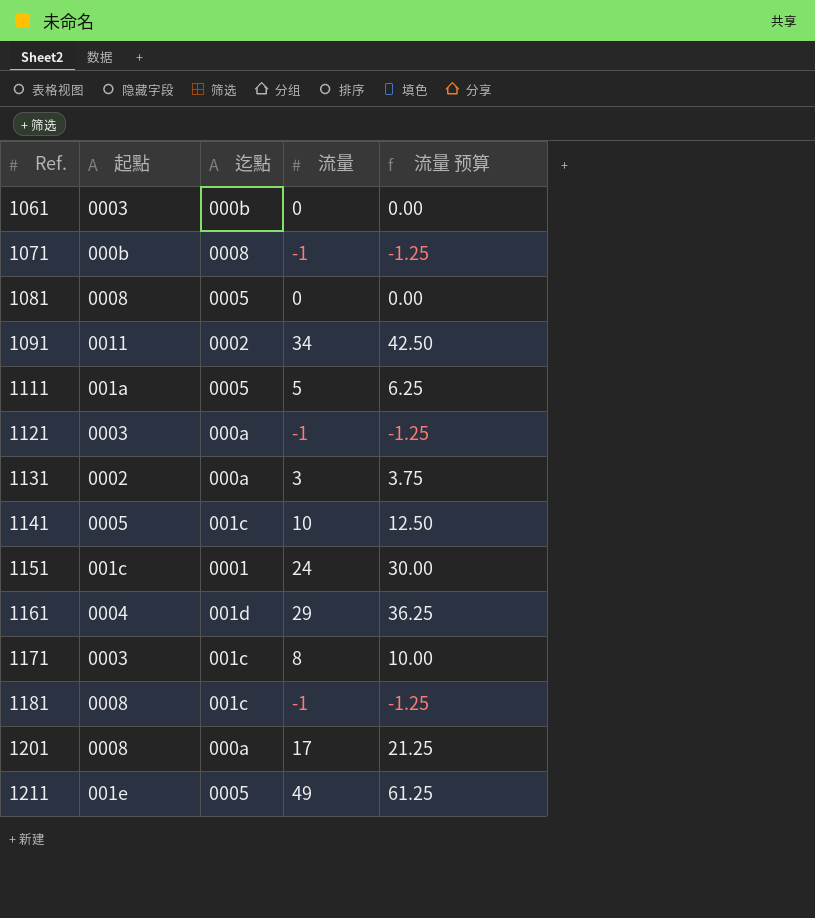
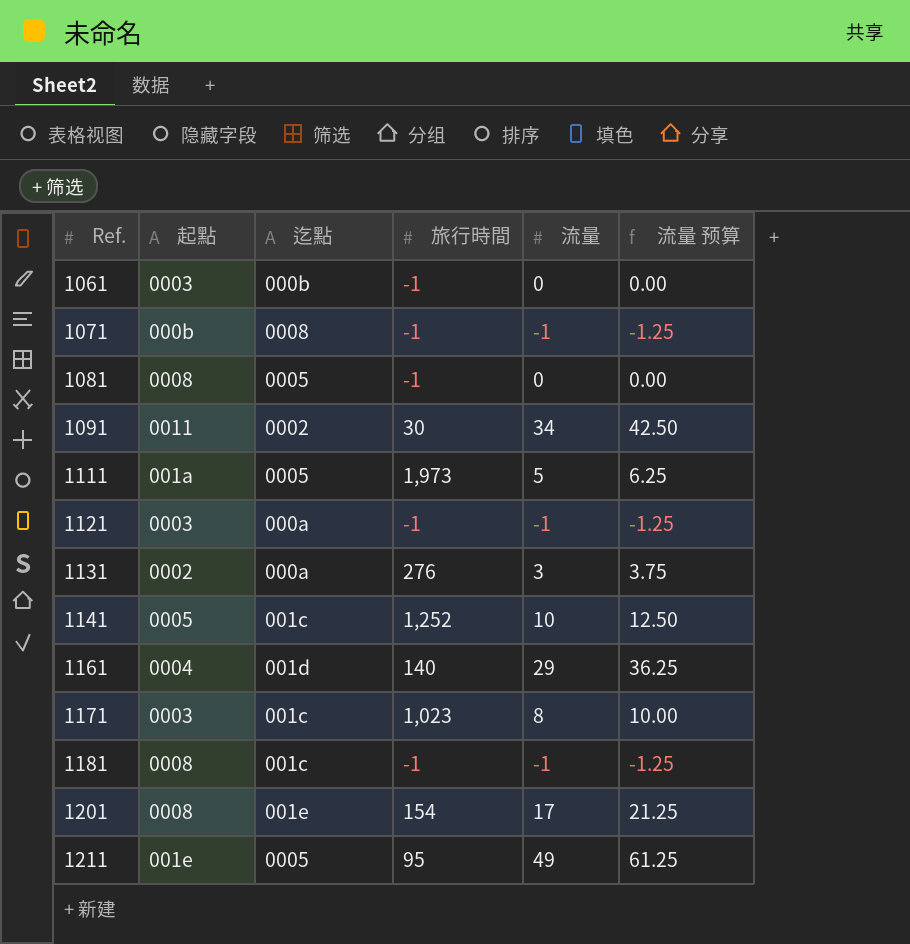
column 旅行時間 | position: none -> 4
row 1151: 001c | 0001 | 24 | 30.00 -> none
1201 | 迄點: 000a -> 001e

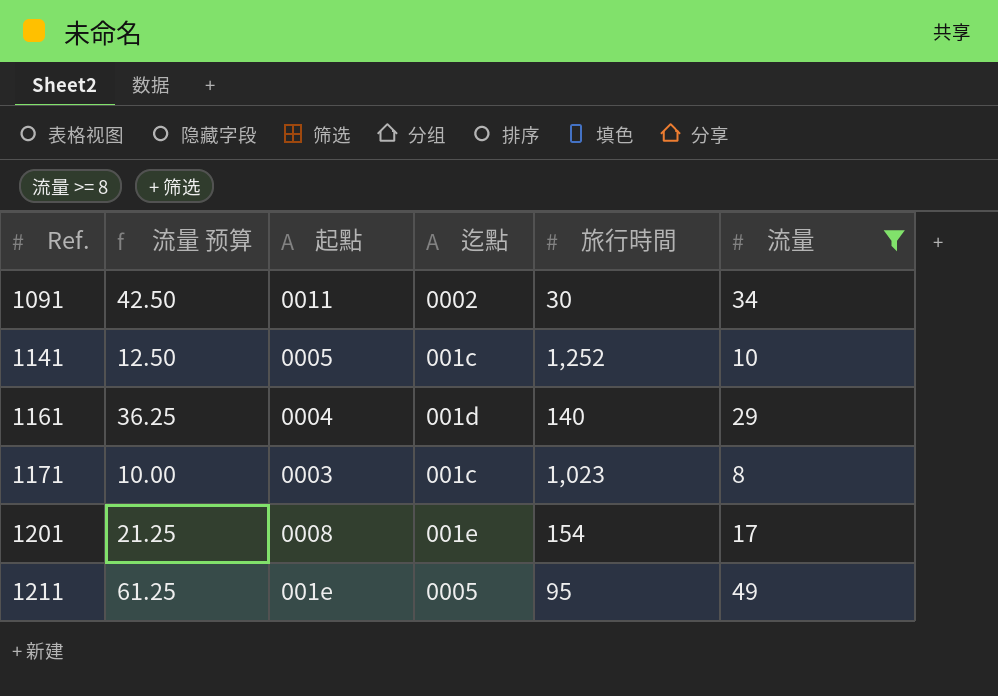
filter: none -> 流量 >= 8
column 流量 预算 | position: 6 -> 2

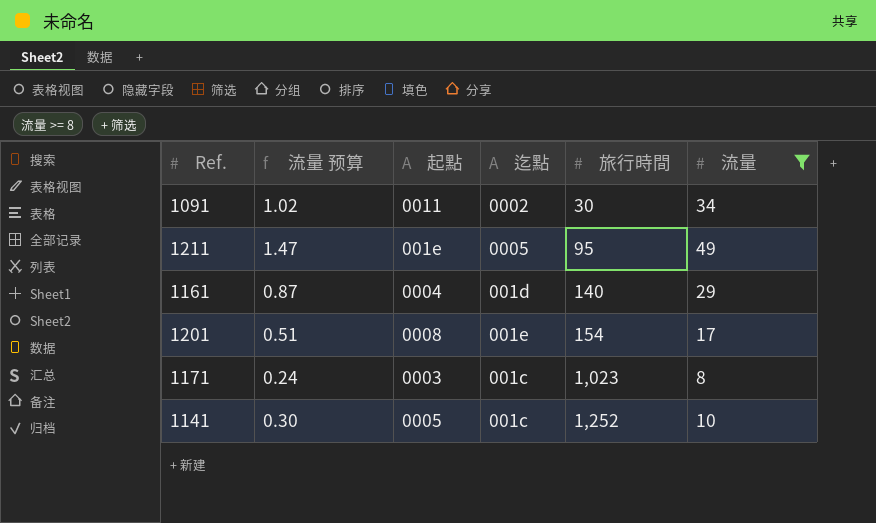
row order: Ref. ascending -> 旅行時間 ascending
column 流量 预算 | formula: [流量] * 1.25 -> [流量] * 0.03

